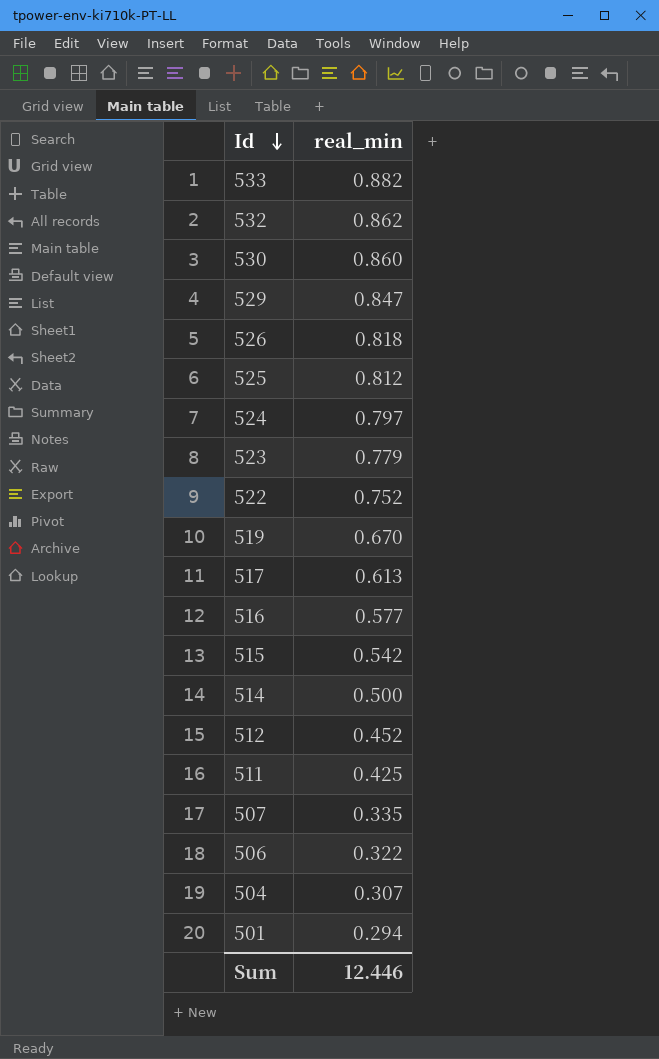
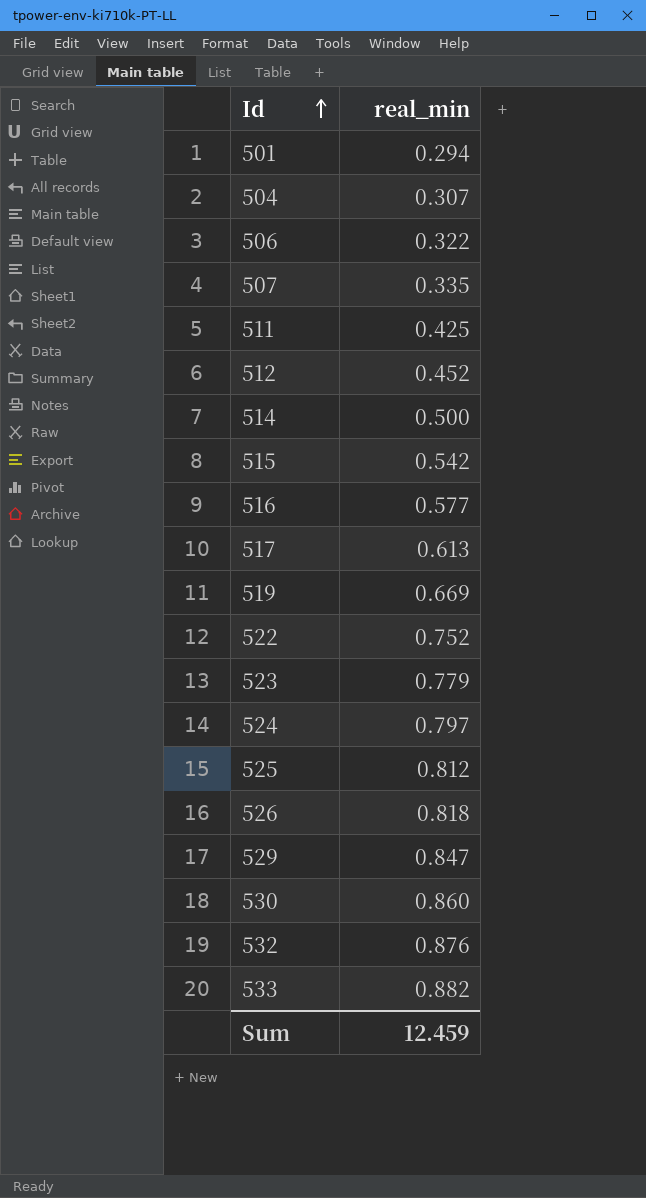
row order: Id descending -> Id ascending
519 | real_min: 0.670 -> 0.669
532 | real_min: 0.862 -> 0.876
Sum | real_min: 12.446 -> 12.459

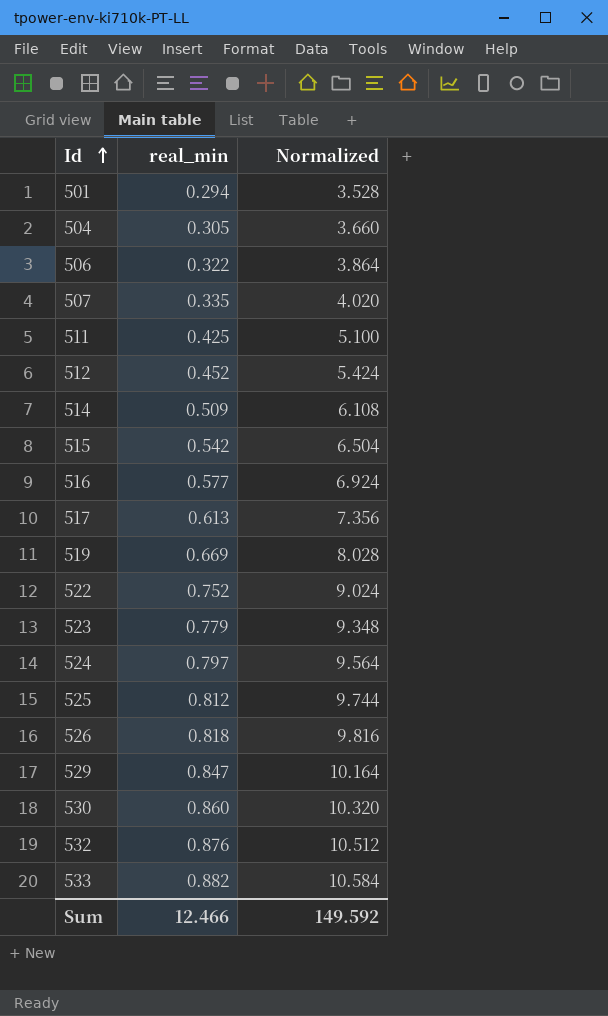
column Normalized | formula: none -> [real_min] * 12
504 | real_min: 0.307 -> 0.305
514 | real_min: 0.500 -> 0.509
Sum | real_min: 12.459 -> 12.466

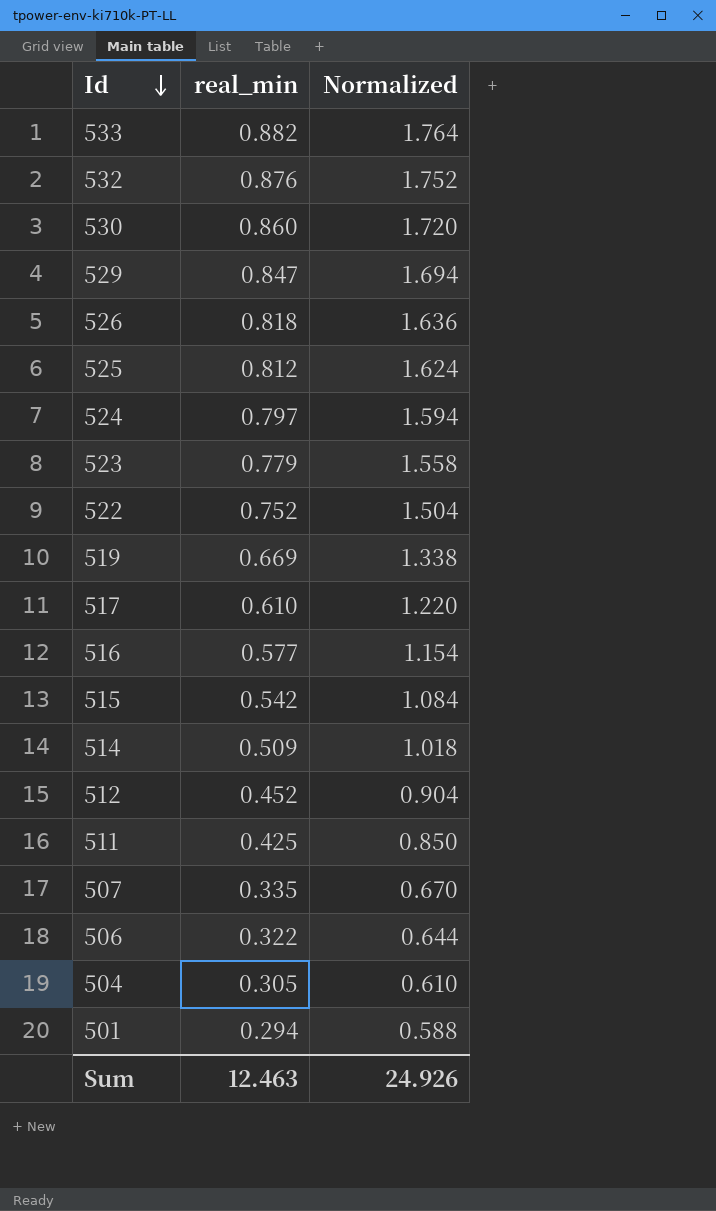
row order: Id ascending -> Id descending
column Normalized | formula: [real_min] * 12 -> [real_min] * 2
517 | real_min: 0.613 -> 0.610
Sum | real_min: 12.466 -> 12.463
Sum | Normalized: 149.592 -> 24.926

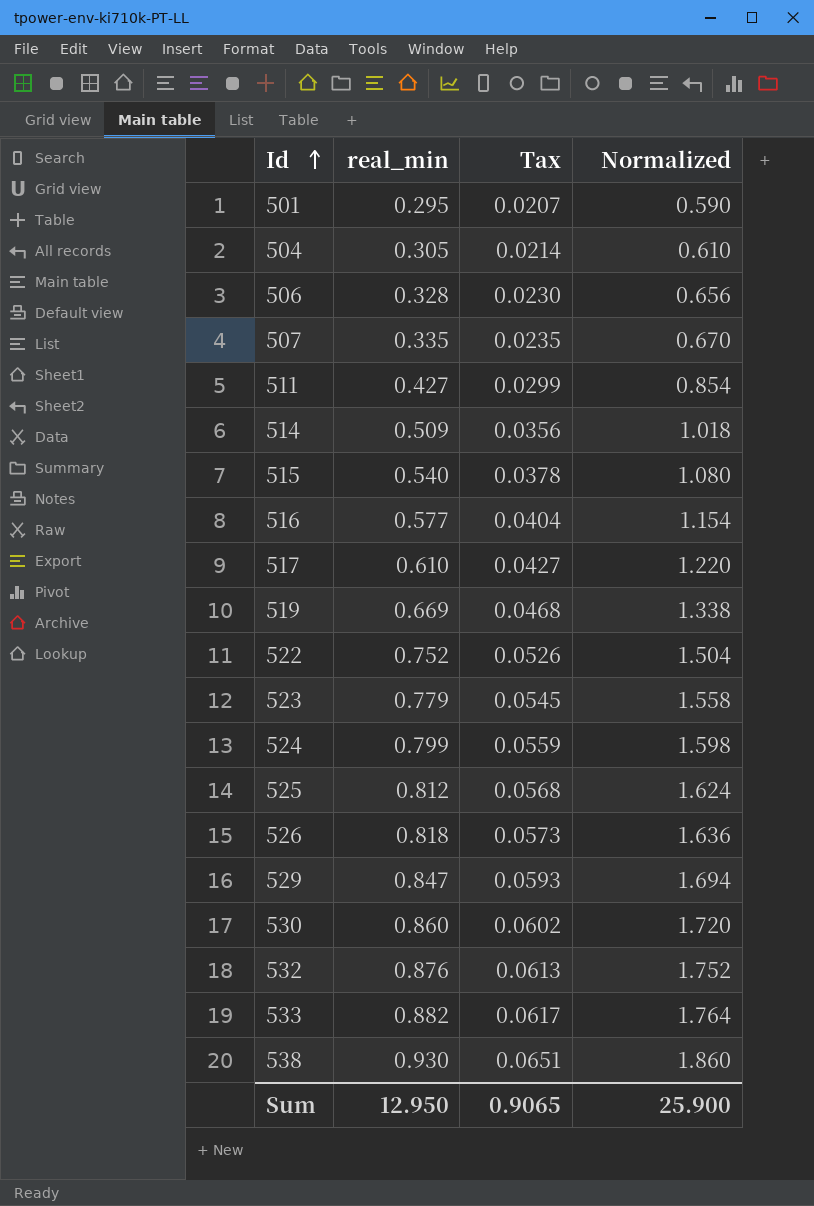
row order: Id descending -> Id ascending
column Tax | formula: none -> [real_min] * 0.07
row 512: 0.452 | 0.904 -> none
501 | real_min: 0.294 -> 0.295
501 | Normalized: 0.588 -> 0.590
506 | real_min: 0.322 -> 0.328
506 | Normalized: 0.644 -> 0.656
511 | real_min: 0.425 -> 0.427
511 | Normalized: 0.850 -> 0.854
515 | real_min: 0.542 -> 0.540
515 | Normalized: 1.084 -> 1.080
524 | real_min: 0.797 -> 0.799
524 | Normalized: 1.594 -> 1.598
row 538: none -> 0.930 | 0.0651 | 1.860
Sum | real_min: 12.463 -> 12.950
Sum | Normalized: 24.926 -> 25.900

